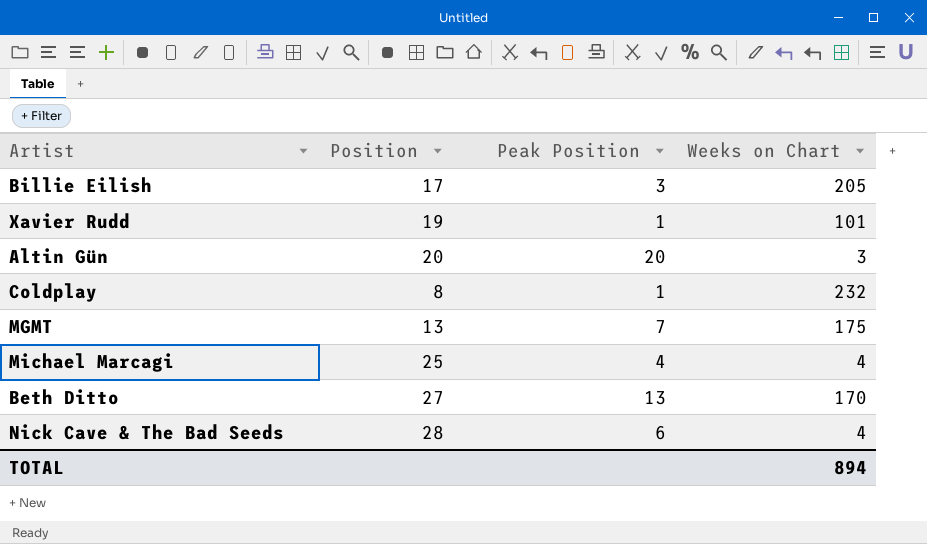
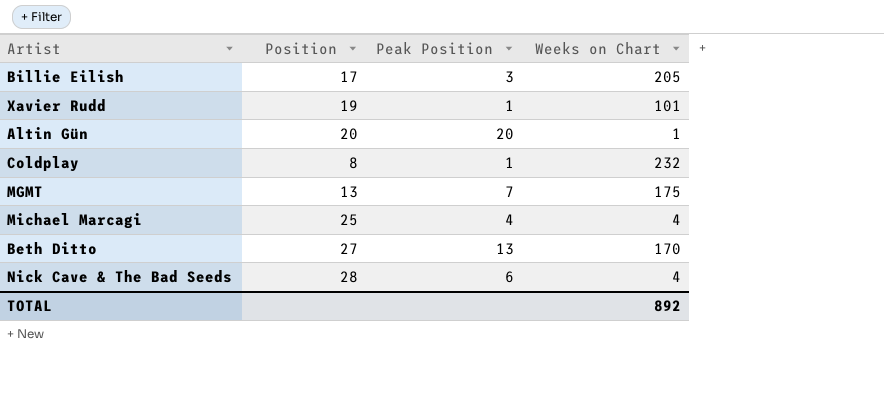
Altin Gün | Weeks on Chart: 3 -> 1
TOTAL | Weeks on Chart: 894 -> 892

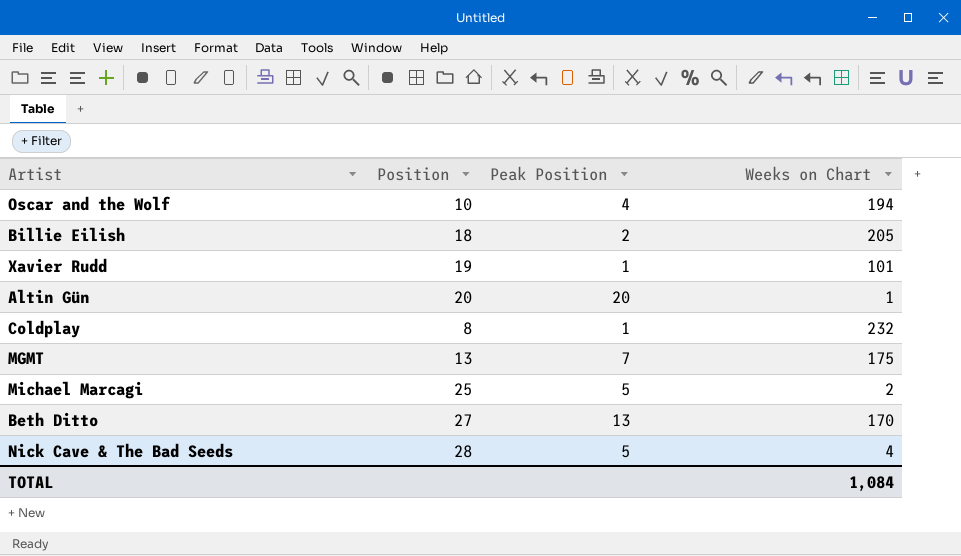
row Oscar and the Wolf: none -> 10 | 4 | 194
Billie Eilish | Position: 17 -> 18
Billie Eilish | Peak Position: 3 -> 2
Michael Marcagi | Peak Position: 4 -> 5
Michael Marcagi | Weeks on Chart: 4 -> 2
Nick Cave & The Bad Seeds | Peak Position: 6 -> 5
TOTAL | Weeks on Chart: 892 -> 1,084

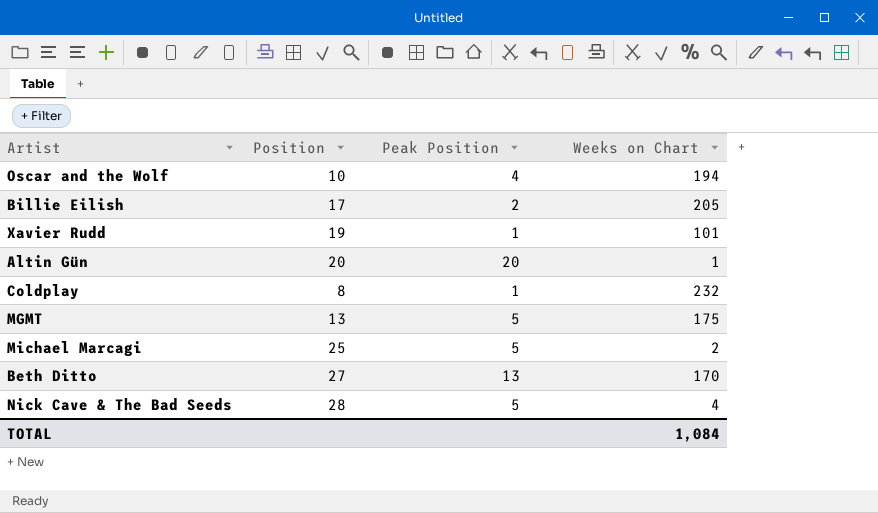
Billie Eilish | Position: 18 -> 17
MGMT | Peak Position: 7 -> 5

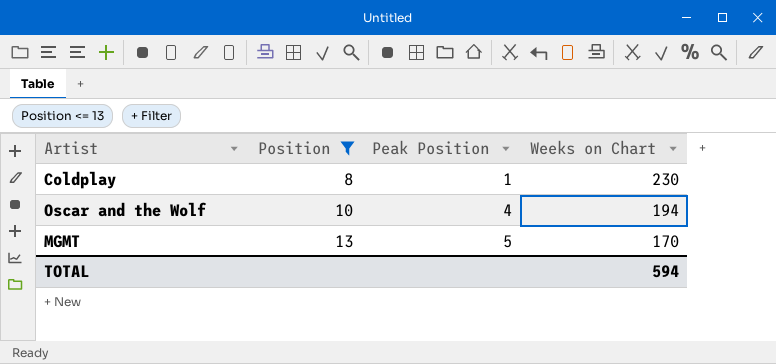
filter: none -> Position <= 13
row order: none -> Position ascending
Coldplay | Weeks on Chart: 232 -> 230
MGMT | Weeks on Chart: 175 -> 170
TOTAL | Weeks on Chart: 1,084 -> 594

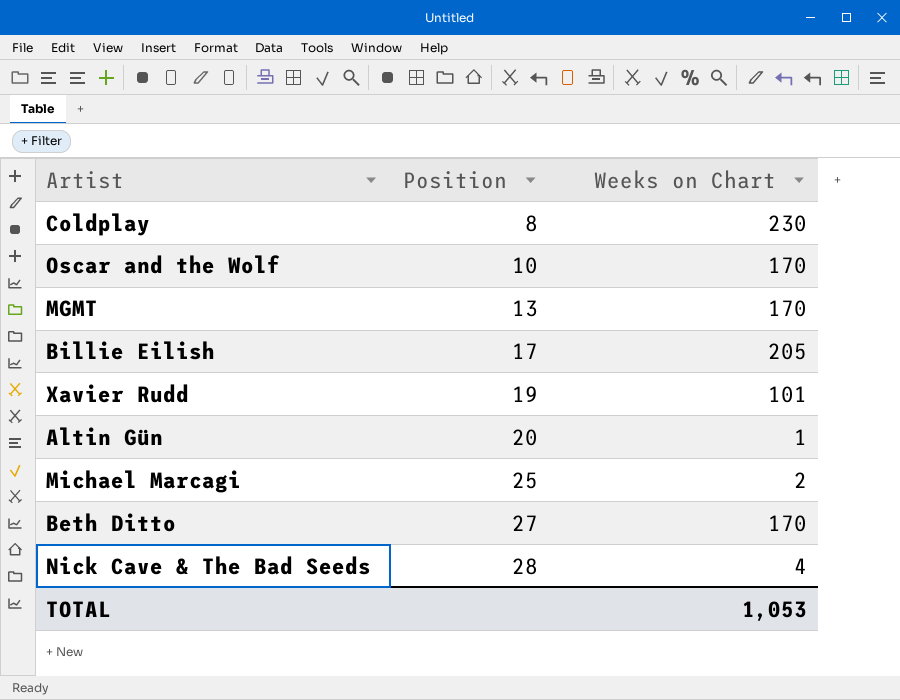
filter: Position <= 13 -> none
column Peak Position | position: 3 -> none
Oscar and the Wolf | Weeks on Chart: 194 -> 170
TOTAL | Weeks on Chart: 594 -> 1,053

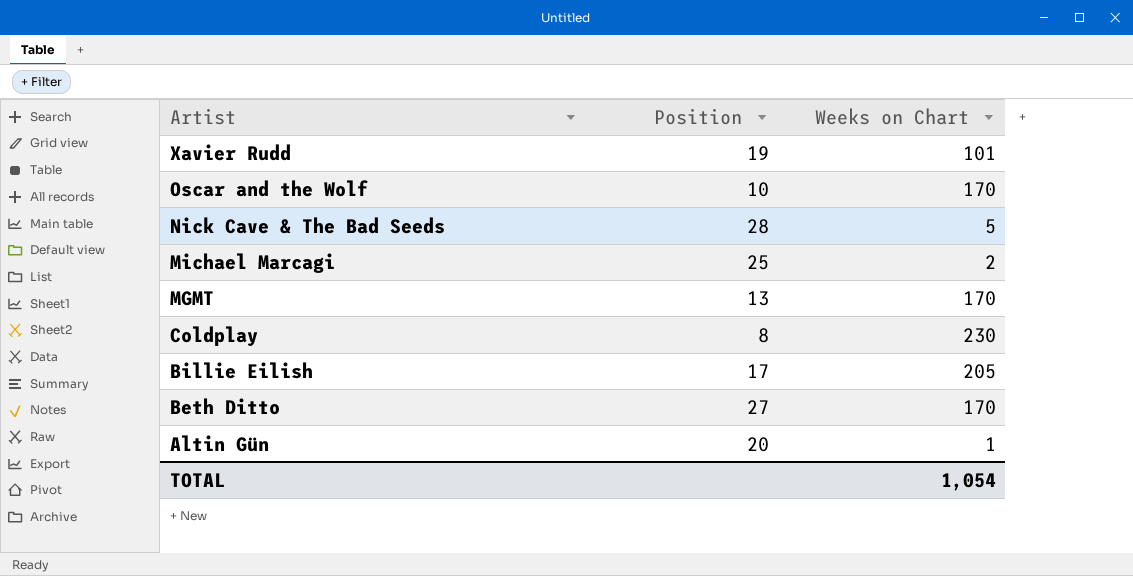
row order: Position ascending -> Artist descending
Nick Cave & The Bad Seeds | Weeks on Chart: 4 -> 5
TOTAL | Weeks on Chart: 1,053 -> 1,054

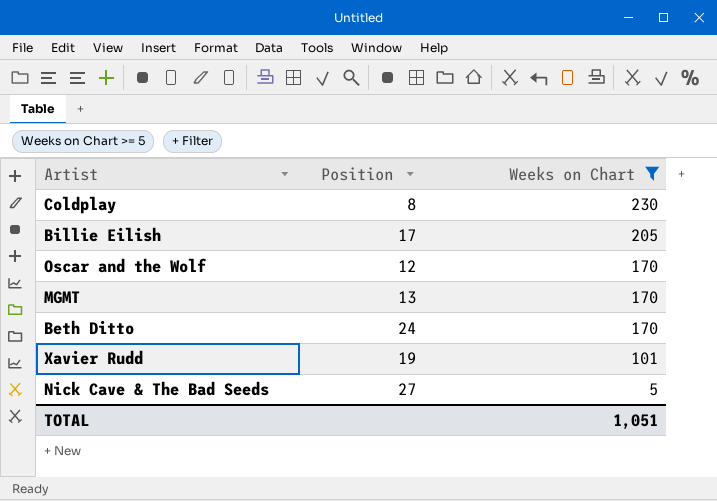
filter: none -> Weeks on Chart >= 5
row order: Artist descending -> Weeks on Chart descending
Oscar and the Wolf | Position: 10 -> 12
Beth Ditto | Position: 27 -> 24
Nick Cave & The Bad Seeds | Position: 28 -> 27
TOTAL | Weeks on Chart: 1,054 -> 1,051

